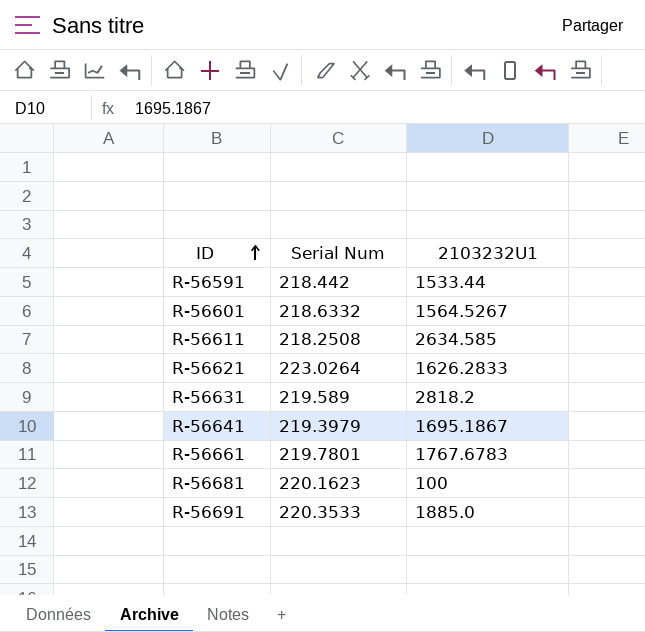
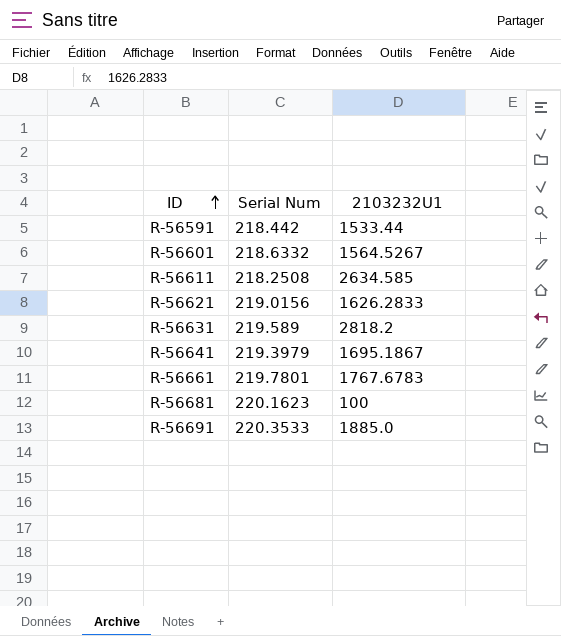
R-56621 | Serial Num: 223.0264 -> 219.0156

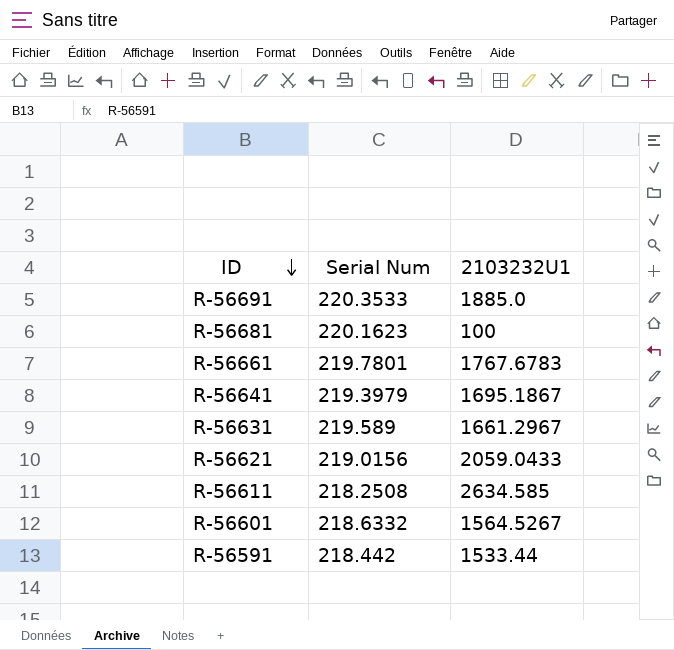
row order: ID ascending -> ID descending
R-56631 | 2103232U1: 2818.2 -> 1661.2967
R-56621 | 2103232U1: 1626.2833 -> 2059.0433

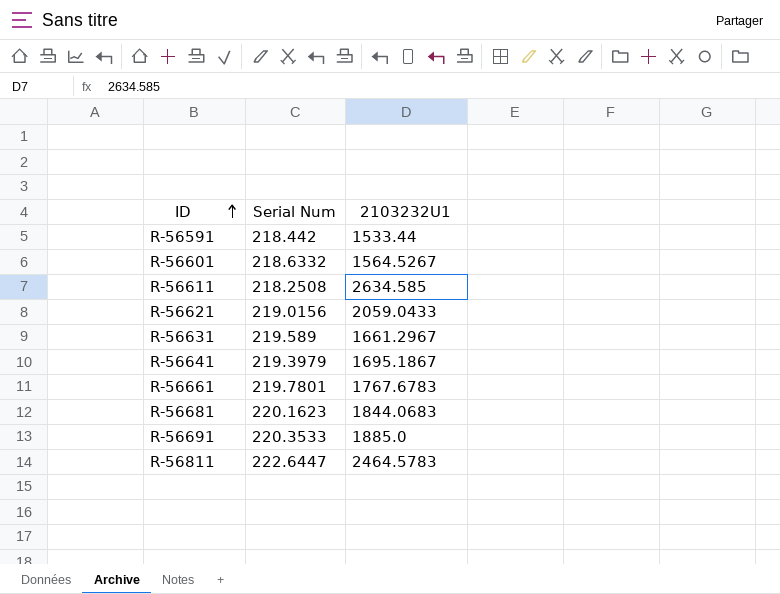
row order: ID descending -> ID ascending
R-56681 | 2103232U1: 100 -> 1844.0683
row R-56811: none -> 222.6447 | 2464.5783

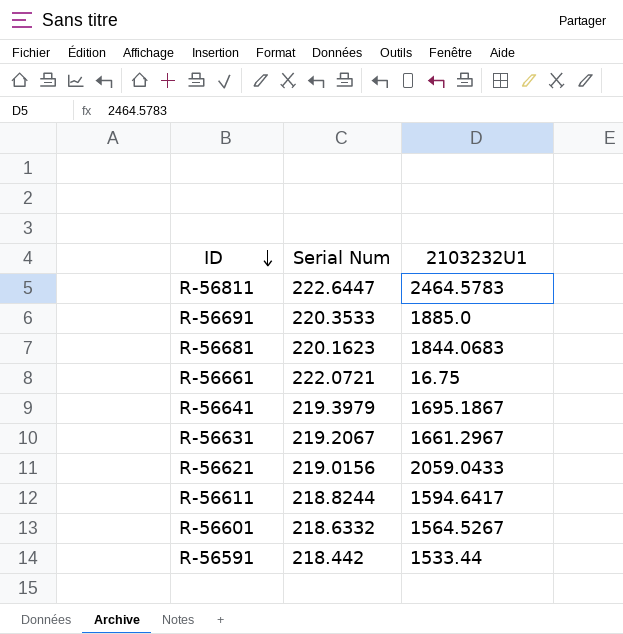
row order: ID ascending -> ID descending
R-56661 | Serial Num: 219.7801 -> 222.0721
R-56661 | 2103232U1: 1767.6783 -> 16.75
R-56631 | Serial Num: 219.589 -> 219.2067
R-56611 | Serial Num: 218.2508 -> 218.8244
R-56611 | 2103232U1: 2634.585 -> 1594.6417

